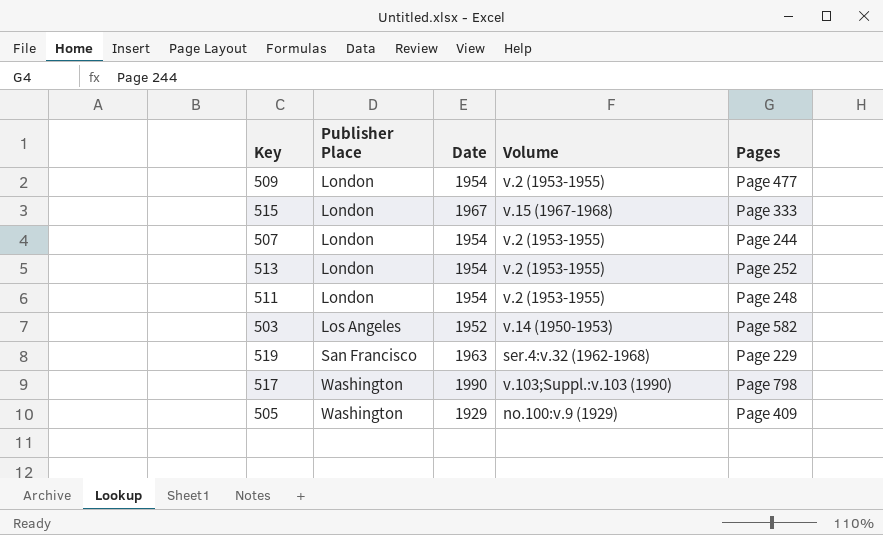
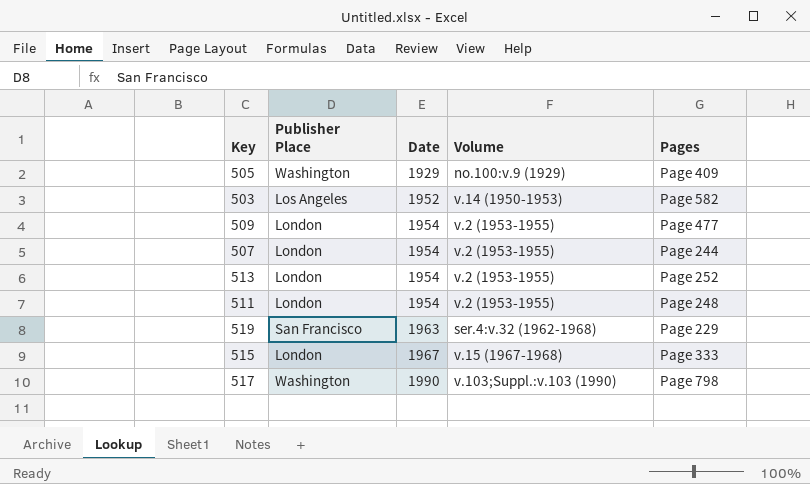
row order: Publisher Place ascending -> Date ascending

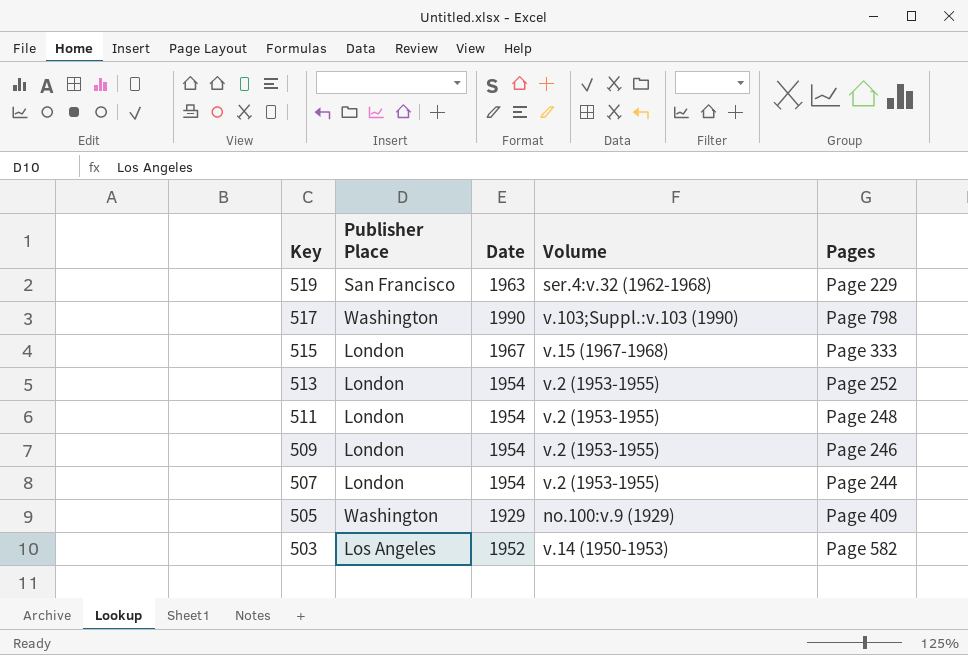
row order: Date ascending -> Key descending
509 | Pages: Page 477 -> Page 246

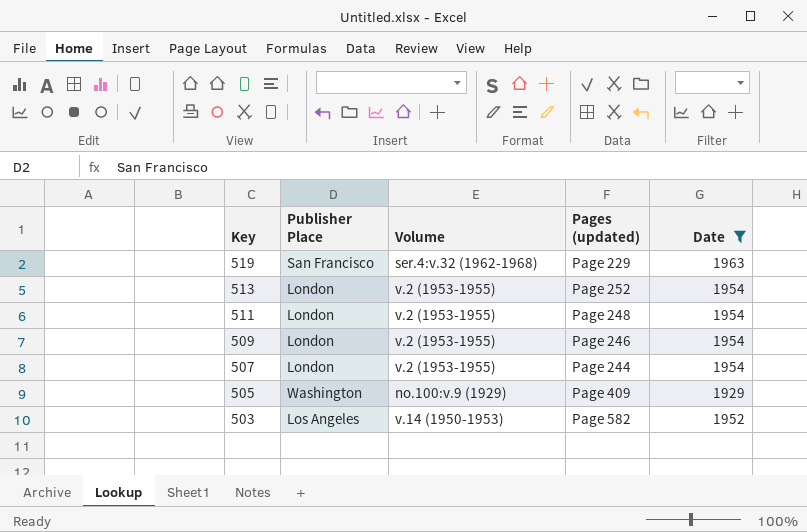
filter: none -> Date <= 1963
column name: Pages -> Pages (updated)
column Date | position: 3 -> 5

